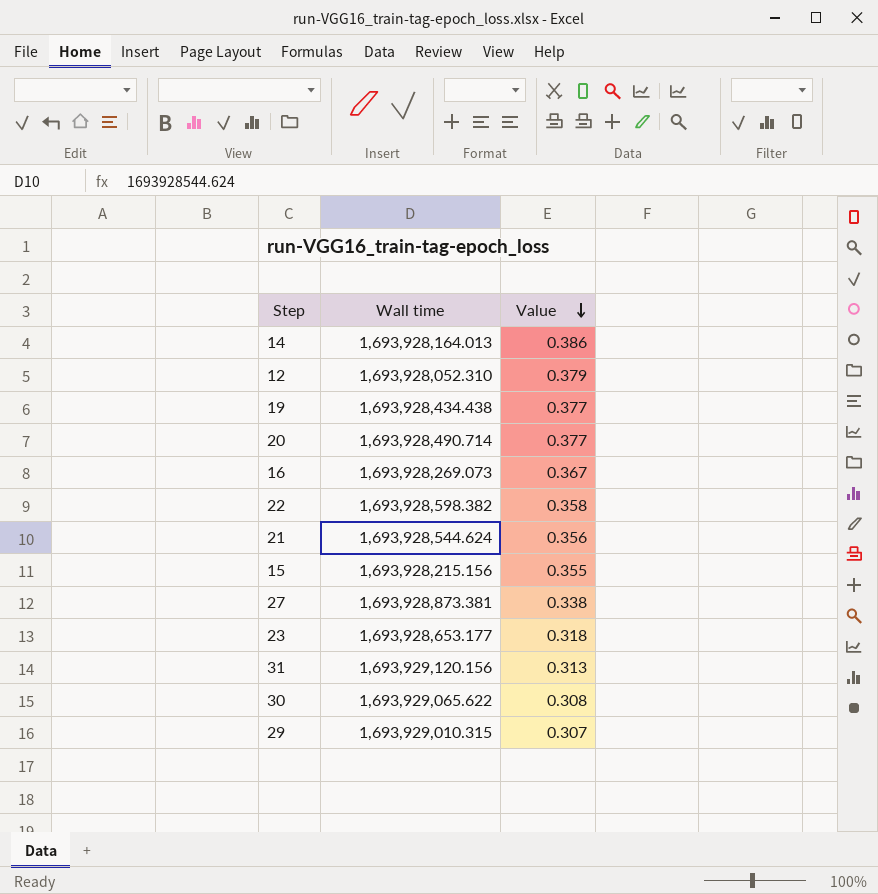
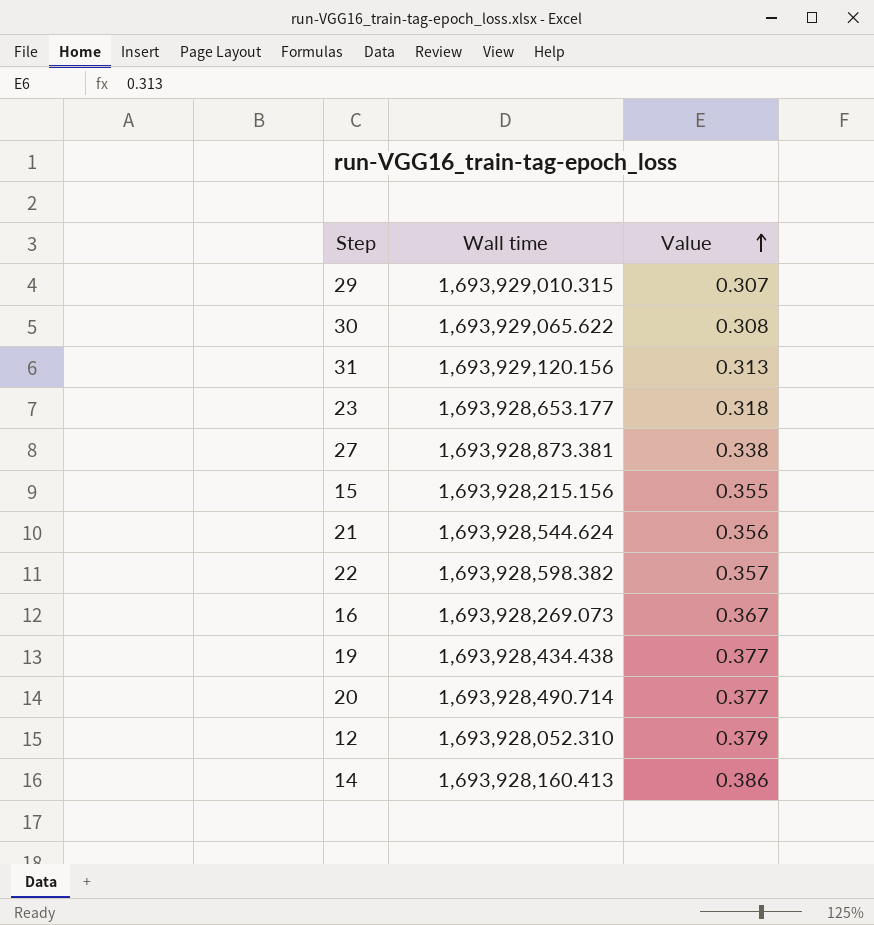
row order: Value descending -> Value ascending
22 | Value: 0.358 -> 0.357
14 | Wall time: 1,693,928,164.013 -> 1,693,928,160.413

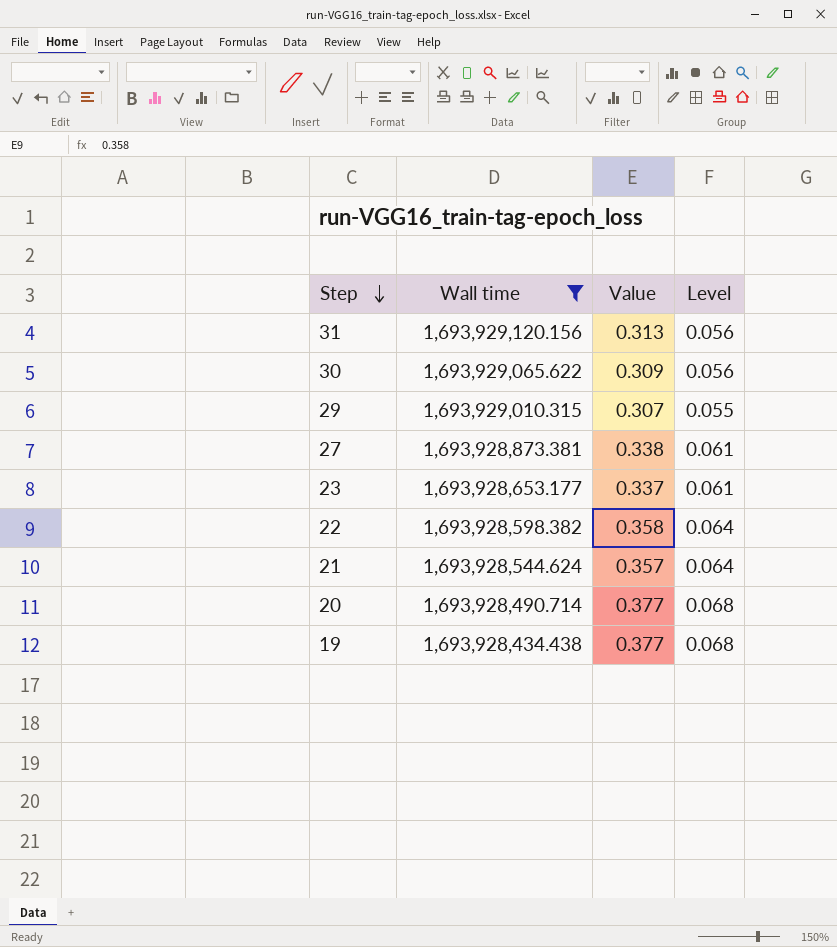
filter: none -> Wall time >= 1,693,928,434.438
row order: Value ascending -> Step descending
column Level | formula: none -> [Value] * 0.18
30 | Value: 0.308 -> 0.309
23 | Value: 0.318 -> 0.337
22 | Value: 0.357 -> 0.358
21 | Value: 0.356 -> 0.357

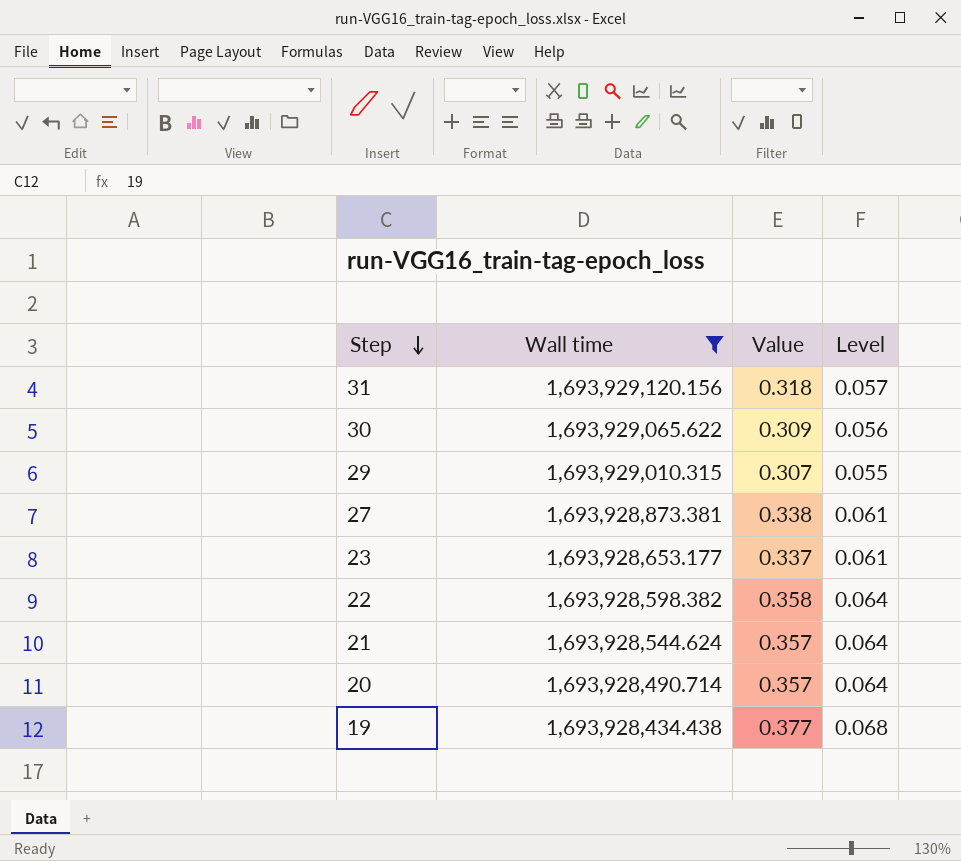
31 | Value: 0.313 -> 0.318
31 | Level: 0.056 -> 0.057
20 | Value: 0.377 -> 0.357
20 | Level: 0.068 -> 0.064

